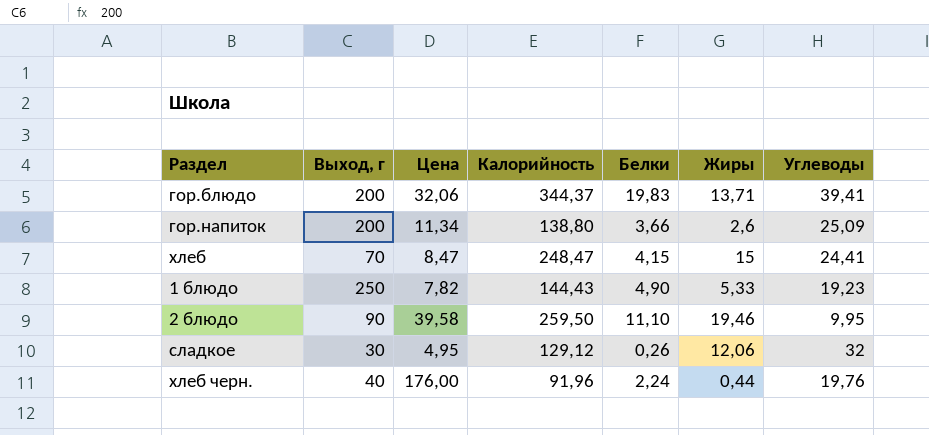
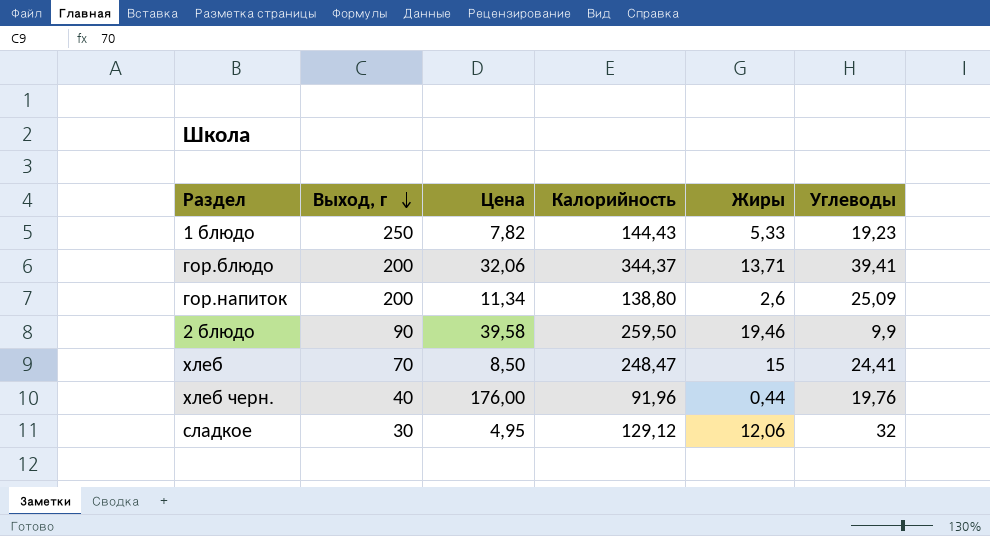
row order: none -> Выход, г descending
column Белки | position: 5 -> none
2 блюдо | Углеводы: 9,95 -> 9,9
хлеб | Цена: 8,47 -> 8,50

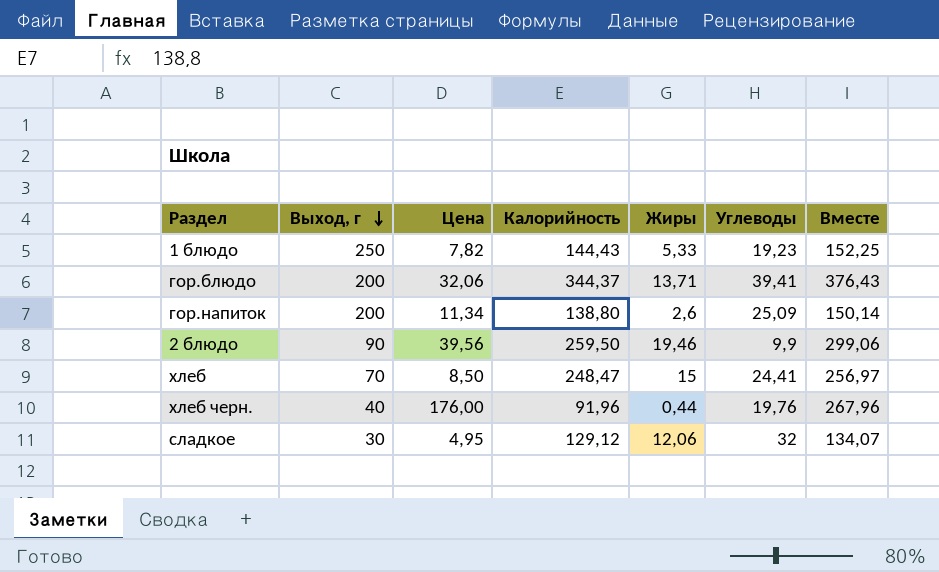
column Вместе | formula: none -> [Цена] + [Калорийность]
2 блюдо | Цена: 39,58 -> 39,56

